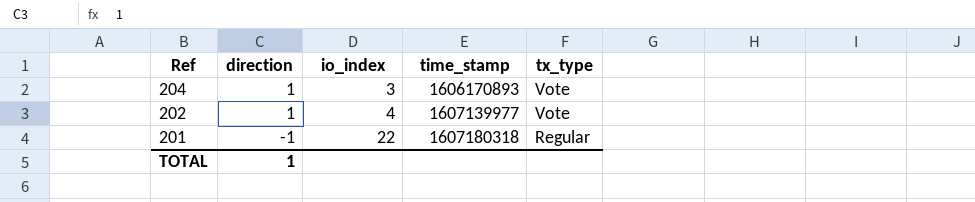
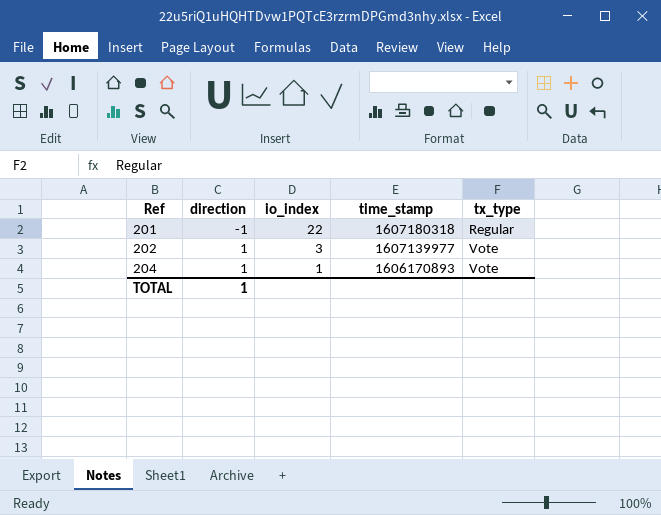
row order: Ref descending -> Ref ascending
202 | io_index: 4 -> 3
204 | io_index: 3 -> 1

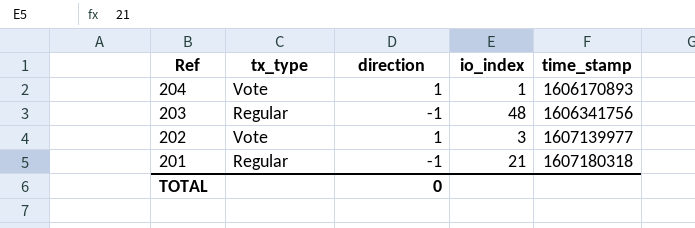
row order: Ref ascending -> Ref descending
column tx_type | position: 5 -> 2
row 203: none -> Regular | -1 | 48 | 1606341756
201 | io_index: 22 -> 21
TOTAL | direction: 1 -> 0

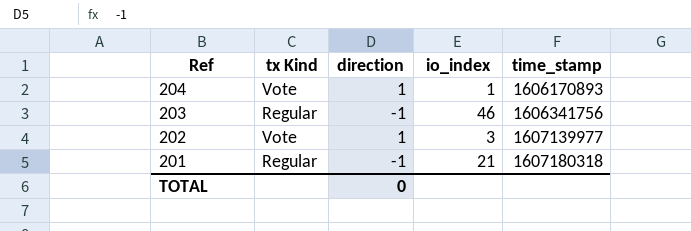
column name: tx_type -> tx Kind
203 | io_index: 48 -> 46

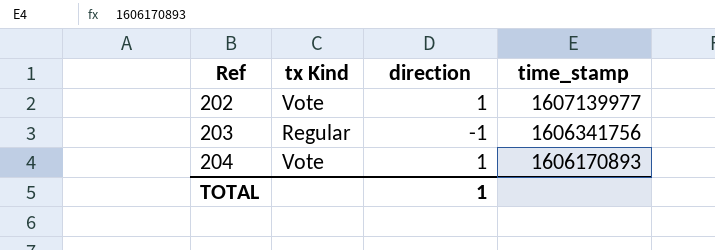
row order: Ref descending -> Ref ascending
column io_index | position: 4 -> none
row 201: Regular | -1 | 21 | 1607180318 -> none
TOTAL | direction: 0 -> 1

